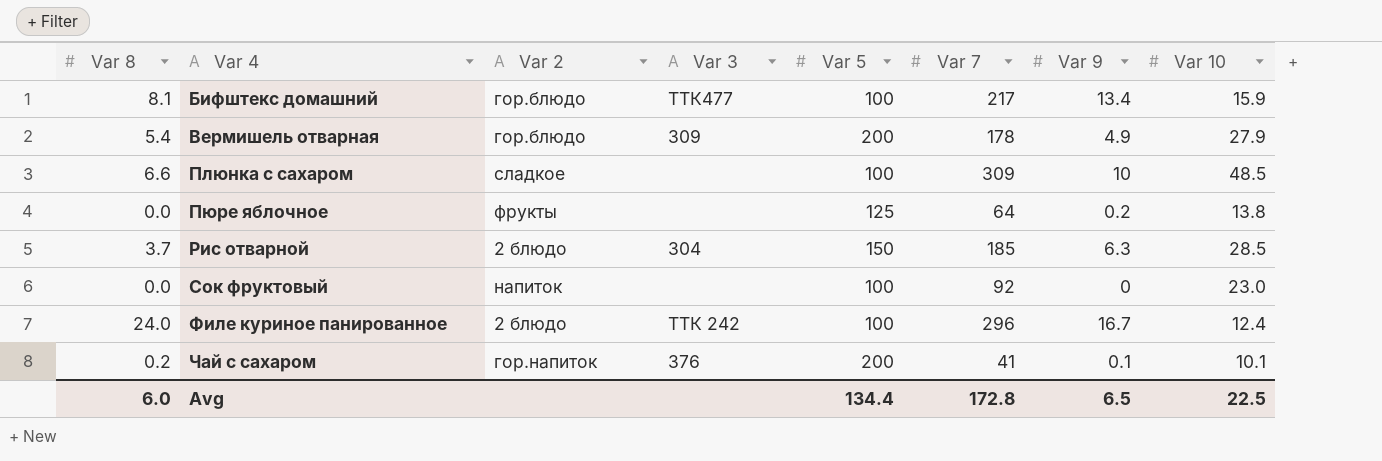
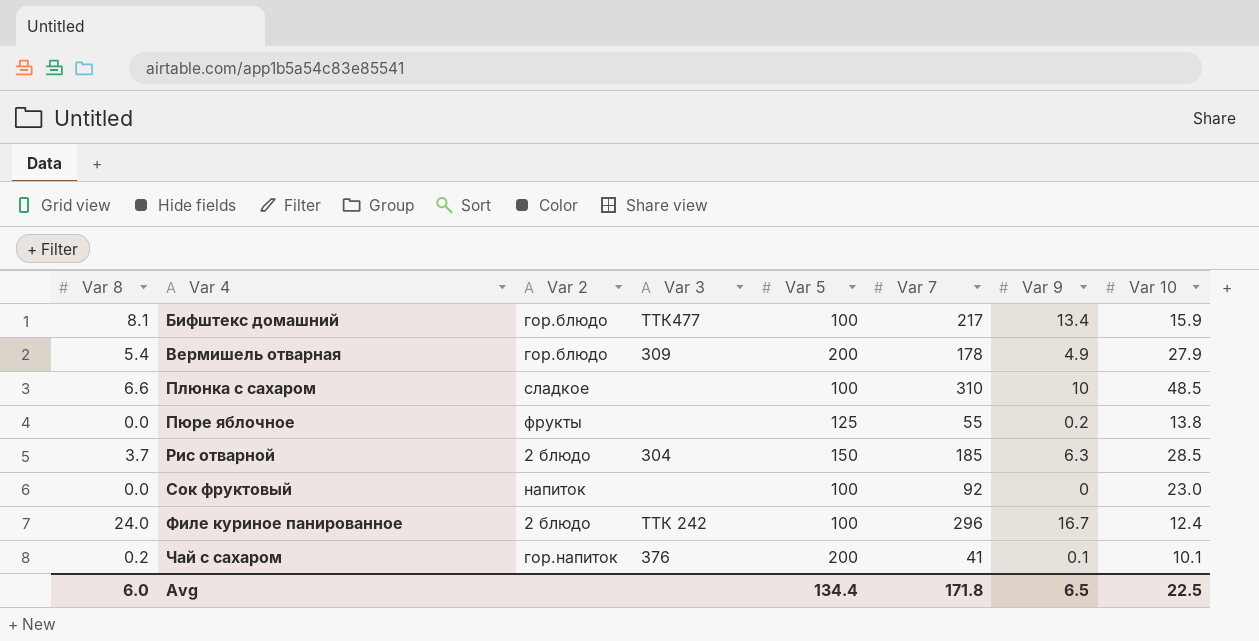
Плюнка с сахаром | Var 7: 309 -> 310
Пюре яблочное | Var 7: 64 -> 55
Avg | Var 7: 172.8 -> 171.8

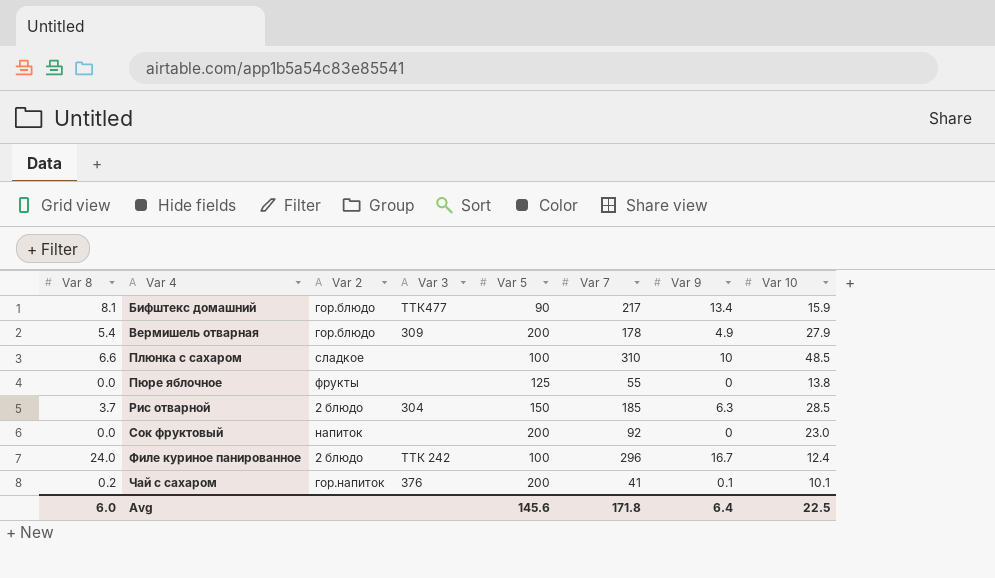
Бифштекс домашний | Var 5: 100 -> 90
Пюре яблочное | Var 9: 0.2 -> 0
Сок фруктовый | Var 5: 100 -> 200
Avg | Var 5: 134.4 -> 145.6
Avg | Var 9: 6.5 -> 6.4

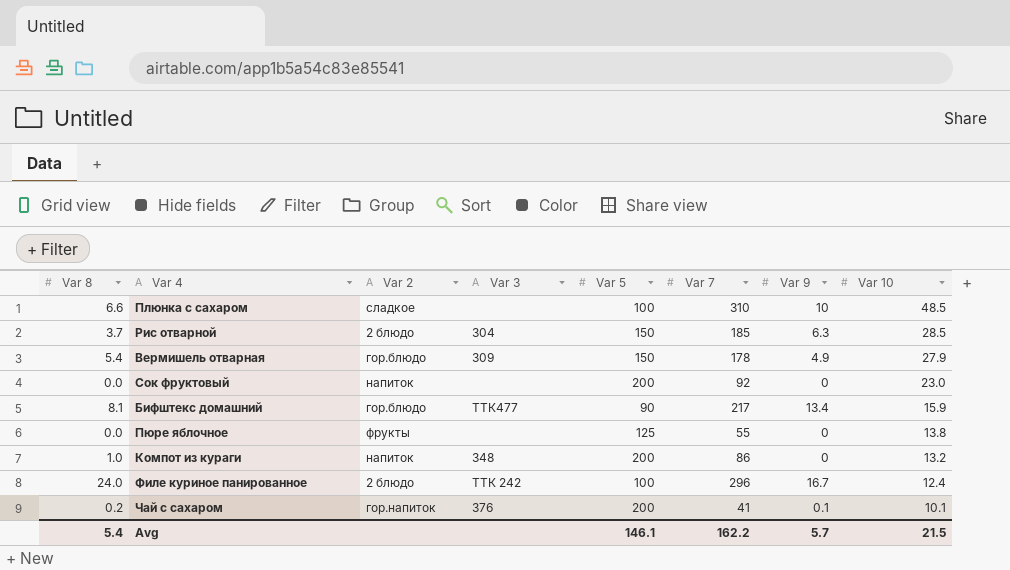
row order: Var 4 ascending -> Var 10 descending
Вермишель отварная | Var 5: 200 -> 150
row Компот из кураги: none -> 1.0 | напиток | 348 | 200 | 86 | 0 | 13.2
Avg | Var 8: 6.0 -> 5.4
Avg | Var 5: 145.6 -> 146.1
Avg | Var 7: 171.8 -> 162.2
Avg | Var 9: 6.4 -> 5.7
Avg | Var 10: 22.5 -> 21.5

